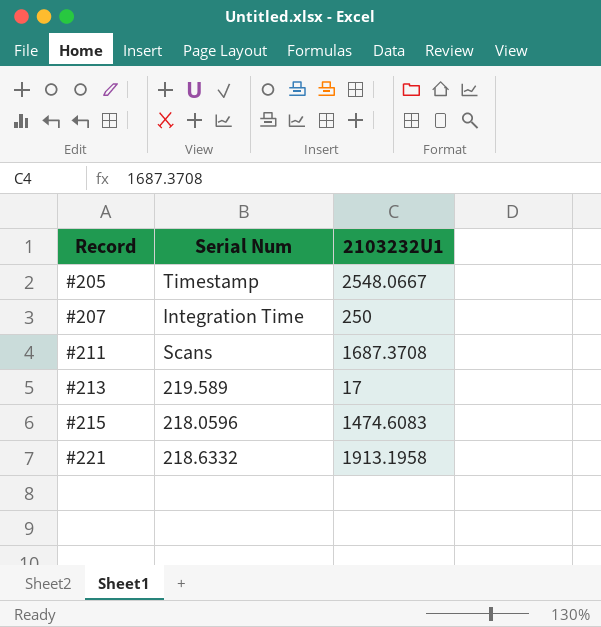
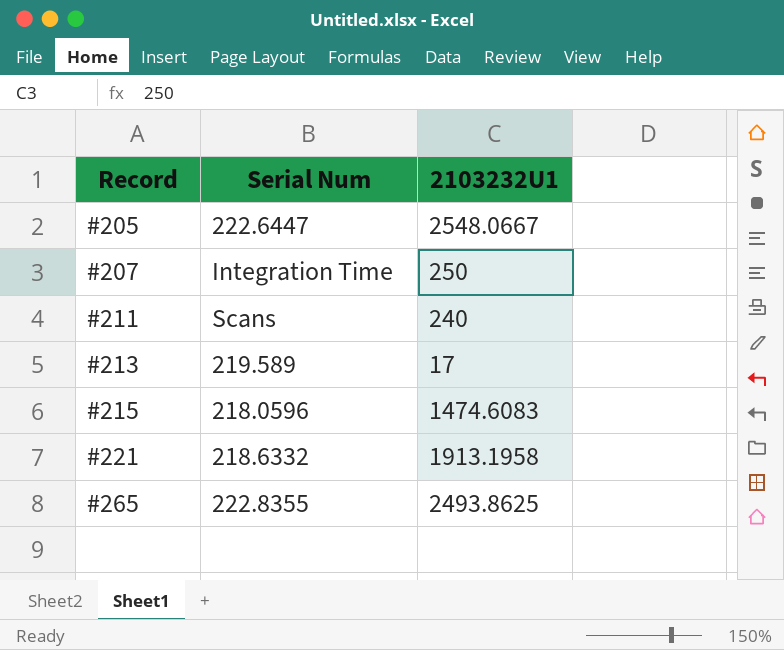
#205 | Serial Num: Timestamp -> 222.6447
#211 | 2103232U1: 1687.3708 -> 240
row #265: none -> 222.8355 | 2493.8625

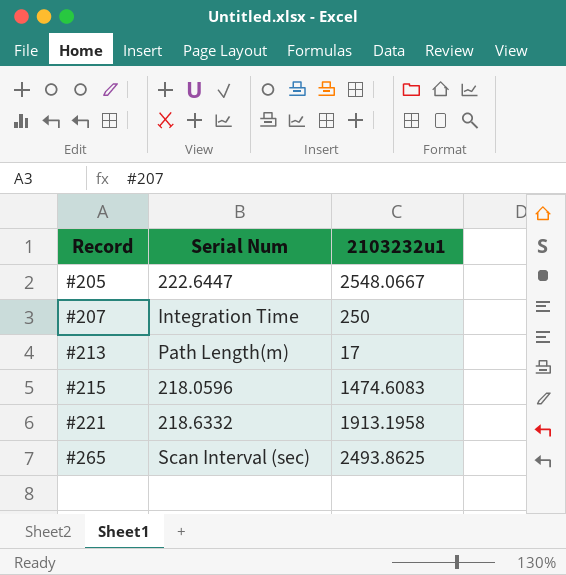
column name: 2103232U1 -> 2103232u1
row #211: Scans | 240 -> none
#213 | Serial Num: 219.589 -> Path Length(m)
#265 | Serial Num: 222.8355 -> Scan Interval (sec)

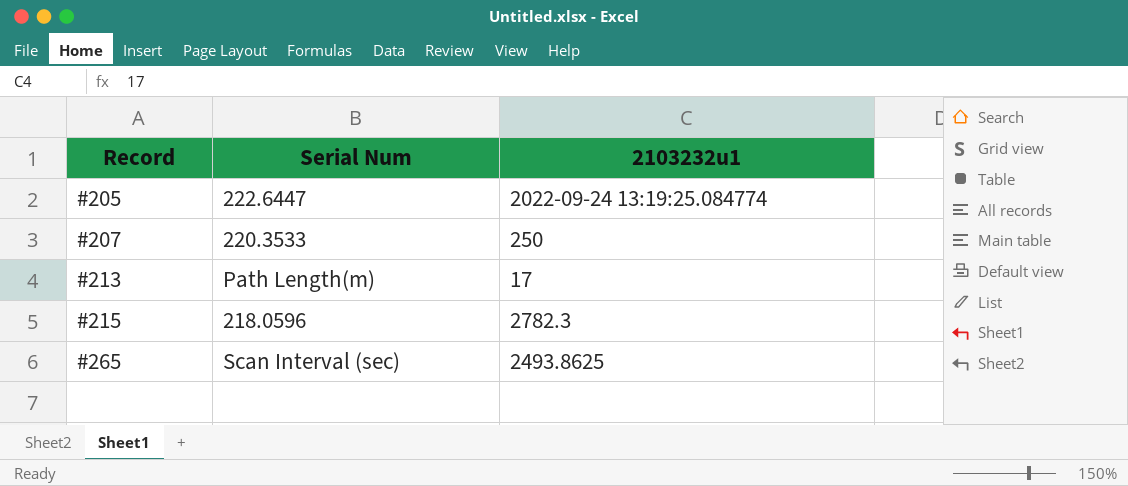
row #221: 218.6332 | 1913.1958 -> none
#205 | 2103232u1: 2548.0667 -> 2022-09-24 13:19:25.084774
#207 | Serial Num: Integration Time -> 220.3533
#215 | 2103232u1: 1474.6083 -> 2782.3

